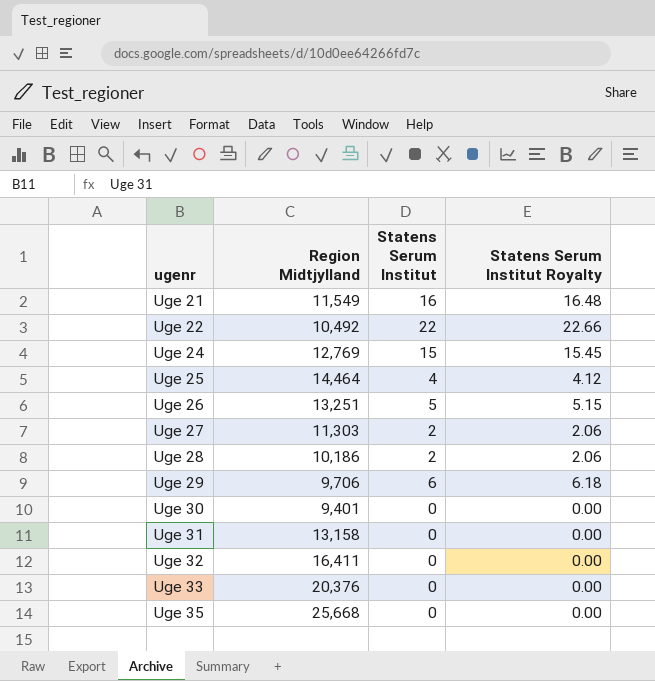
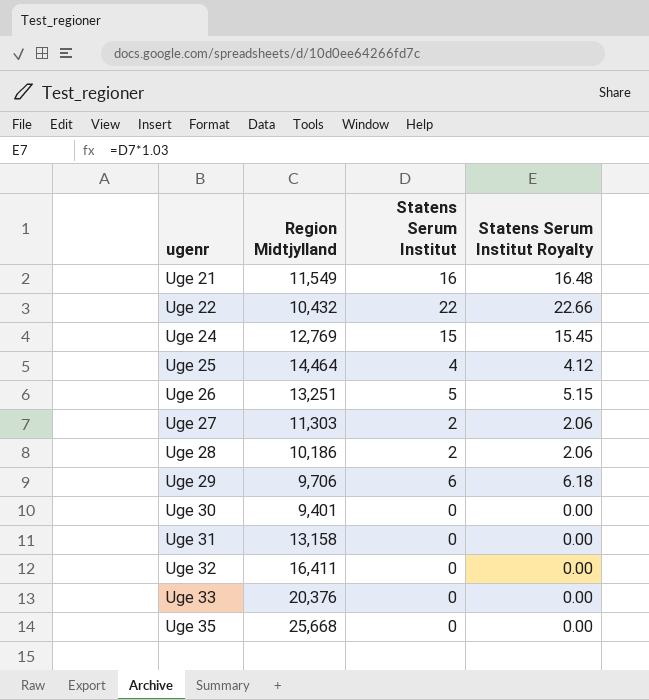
Uge 22 | Region Midtjylland: 10,492 -> 10,432

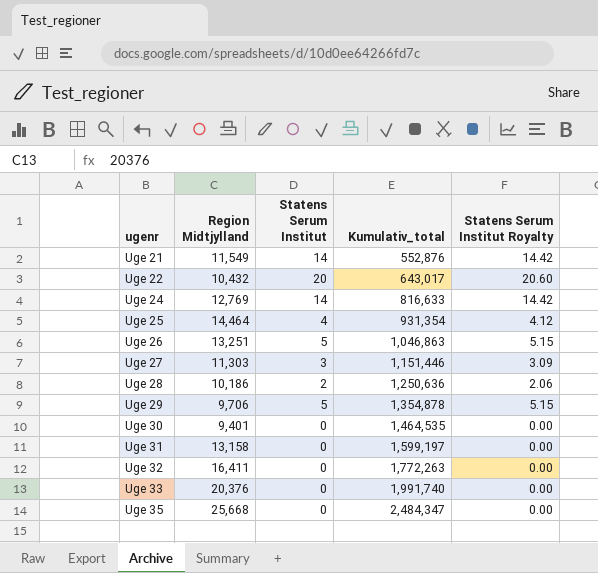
column Kumulativ_total | position: none -> 4
Uge 21 | Statens Serum Institut: 16 -> 14
Uge 21 | Statens Serum Institut Royalty: 16.48 -> 14.42
Uge 22 | Statens Serum Institut: 22 -> 20
Uge 22 | Statens Serum Institut Royalty: 22.66 -> 20.60
Uge 24 | Statens Serum Institut: 15 -> 14
Uge 24 | Statens Serum Institut Royalty: 15.45 -> 14.42
Uge 27 | Statens Serum Institut: 2 -> 3
Uge 27 | Statens Serum Institut Royalty: 2.06 -> 3.09
Uge 29 | Statens Serum Institut: 6 -> 5
Uge 29 | Statens Serum Institut Royalty: 6.18 -> 5.15

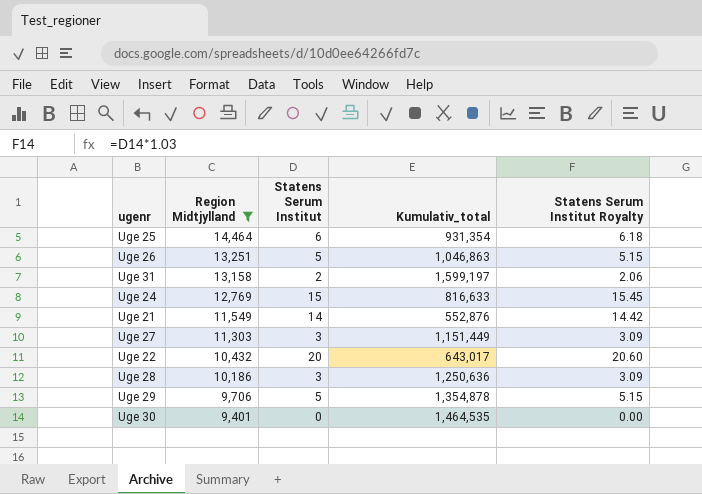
filter: none -> Region Midtjylland <= 14,464
row order: ugenr ascending -> Region Midtjylland descending
Uge 25 | Statens Serum Institut: 4 -> 6
Uge 25 | Statens Serum Institut Royalty: 4.12 -> 6.18
Uge 31 | Statens Serum Institut: 0 -> 2
Uge 31 | Statens Serum Institut Royalty: 0.00 -> 2.06
Uge 24 | Statens Serum Institut: 14 -> 15
Uge 24 | Statens Serum Institut Royalty: 14.42 -> 15.45
Uge 27 | Kumulativ_total: 1,151,446 -> 1,151,449
Uge 28 | Statens Serum Institut: 2 -> 3
Uge 28 | Statens Serum Institut Royalty: 2.06 -> 3.09

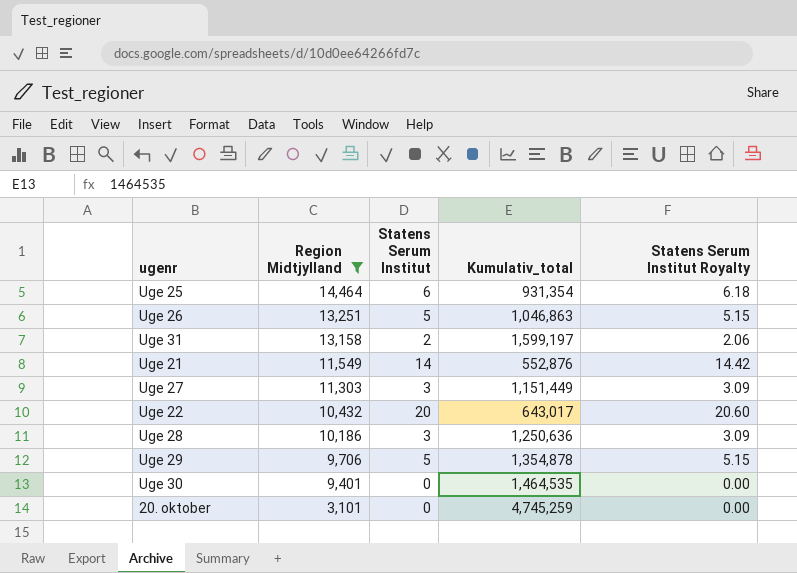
row Uge 24: 12,769 | 15 | 816,633 | 15.45 -> none
row 20. oktober: none -> 3,101 | 0 | 4,745,259 | 0.00

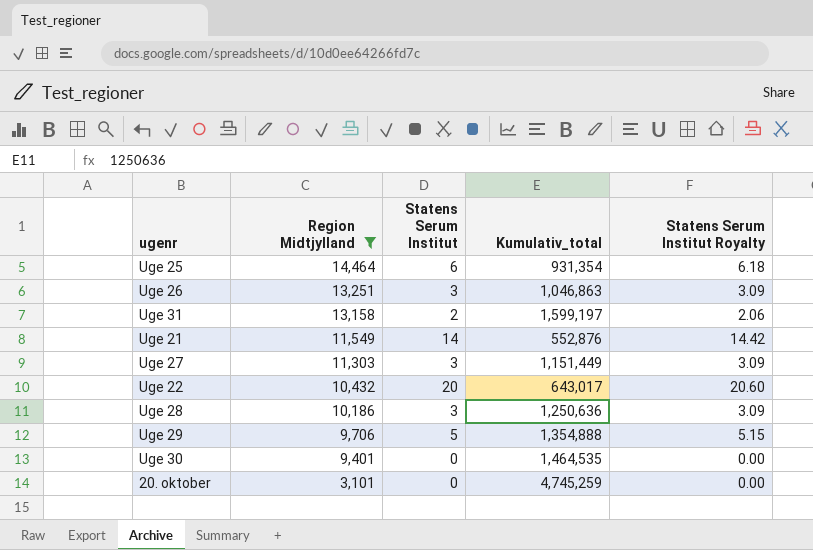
Uge 26 | Statens Serum Institut: 5 -> 3
Uge 26 | Statens Serum Institut Royalty: 5.15 -> 3.09
Uge 29 | Kumulativ_total: 1,354,878 -> 1,354,888

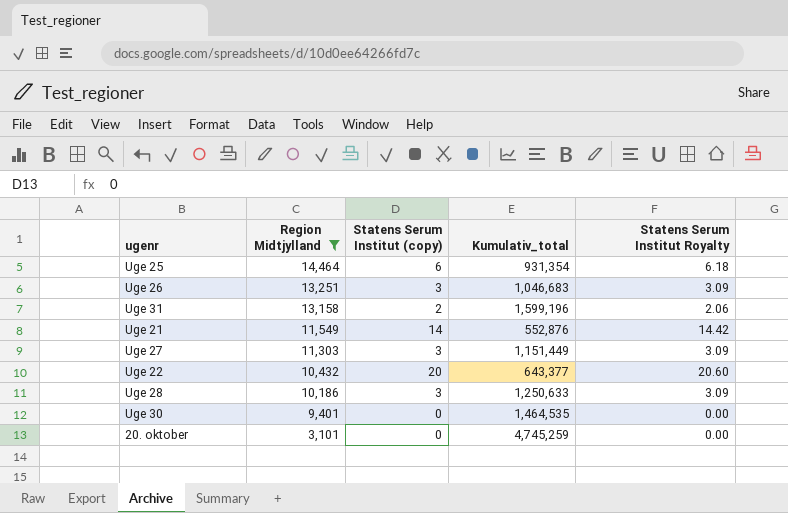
column name: Statens Serum Institut -> Statens Serum Institut (copy)
row Uge 29: 9,706 | 5 | 1,354,888 | 5.15 -> none
Uge 26 | Kumulativ_total: 1,046,863 -> 1,046,683
Uge 31 | Kumulativ_total: 1,599,197 -> 1,599,196
Uge 22 | Kumulativ_total: 643,017 -> 643,377
Uge 28 | Kumulativ_total: 1,250,636 -> 1,250,633

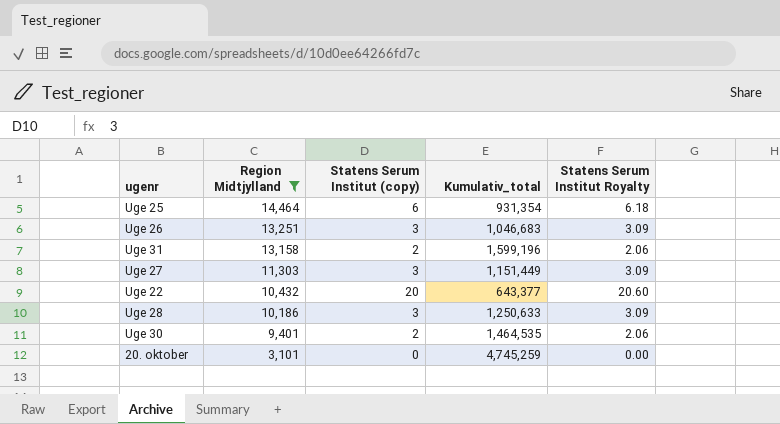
row Uge 21: 11,549 | 14 | 552,876 | 14.42 -> none
Uge 30 | Statens Serum Institut (copy): 0 -> 2
Uge 30 | Statens Serum Institut Royalty: 0.00 -> 2.06

